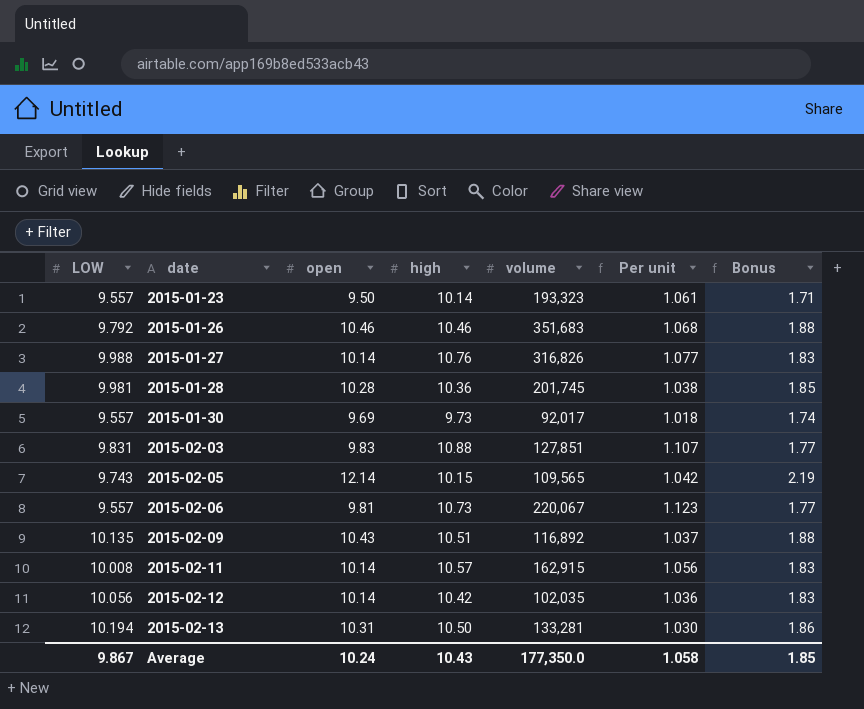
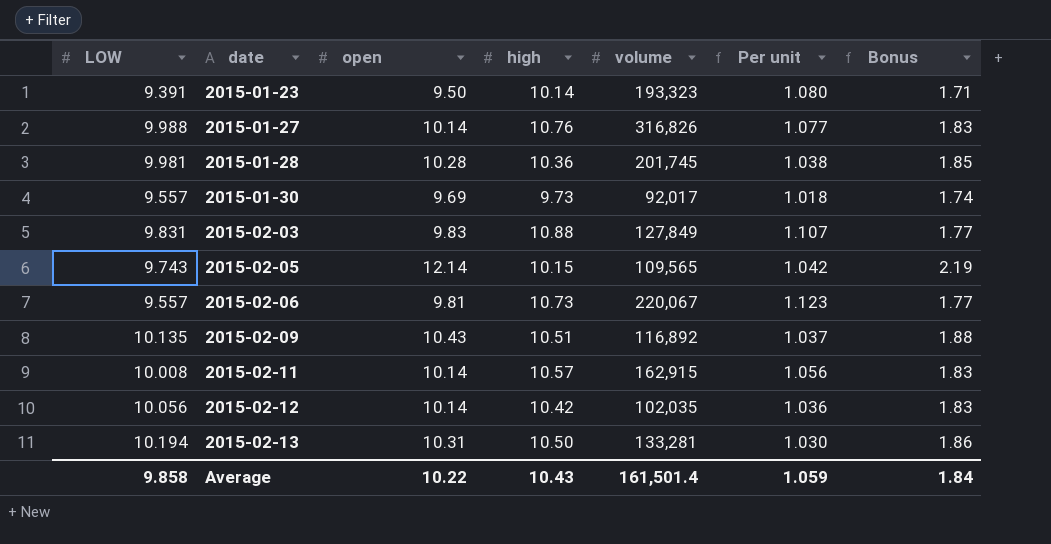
row 2015-01-26: 9.792 | 10.46 | 10.46 | 351,683 | 1.068 | 1.88 -> none
2015-01-23 | LOW: 9.557 -> 9.391
2015-01-23 | Per unit: 1.061 -> 1.080
2015-02-03 | volume: 127,851 -> 127,849
Average | LOW: 9.867 -> 9.858
Average | open: 10.24 -> 10.22
Average | volume: 177,350.0 -> 161,501.4
Average | Per unit: 1.058 -> 1.059
Average | Bonus: 1.85 -> 1.84

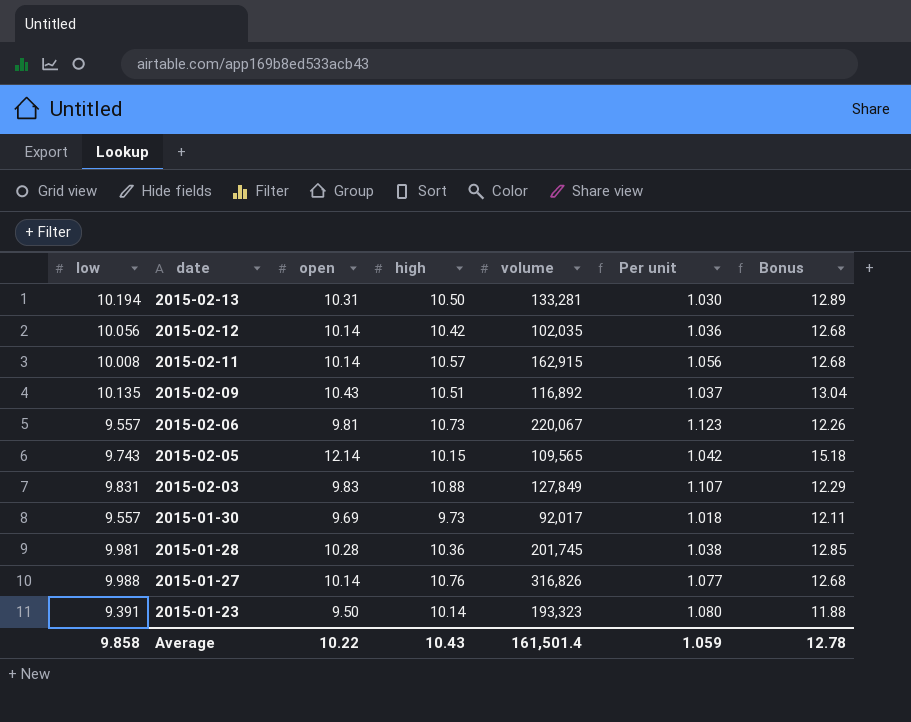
row order: date ascending -> date descending
column name: LOW -> low
column Bonus | formula: [open] * 0.18 -> [open] * 1.25
Average | Bonus: 1.84 -> 12.78

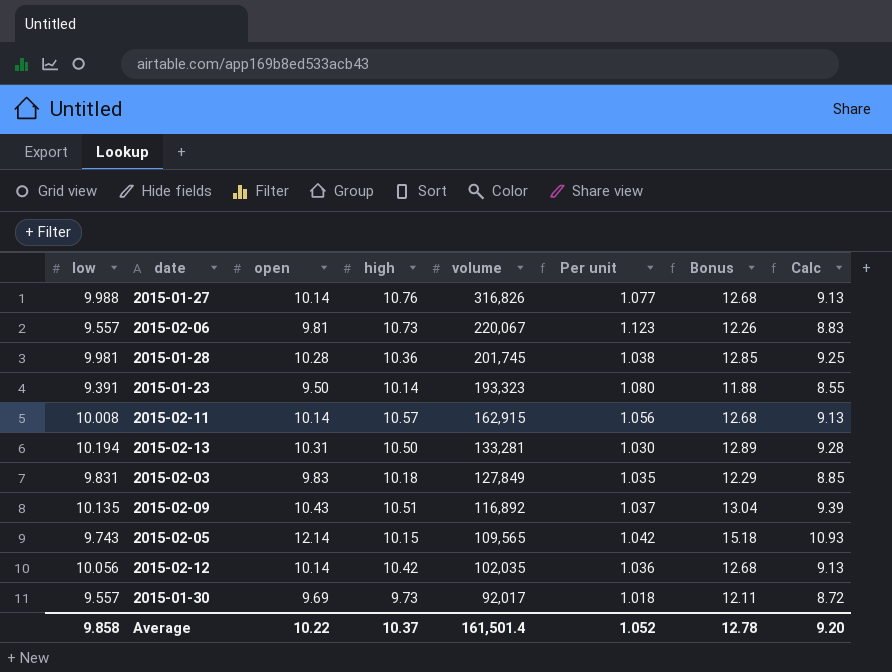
row order: date descending -> volume descending
column Calc | formula: none -> [open] * 0.9
2015-02-03 | high: 10.88 -> 10.18
2015-02-03 | Per unit: 1.107 -> 1.035
Average | high: 10.43 -> 10.37
Average | Per unit: 1.059 -> 1.052

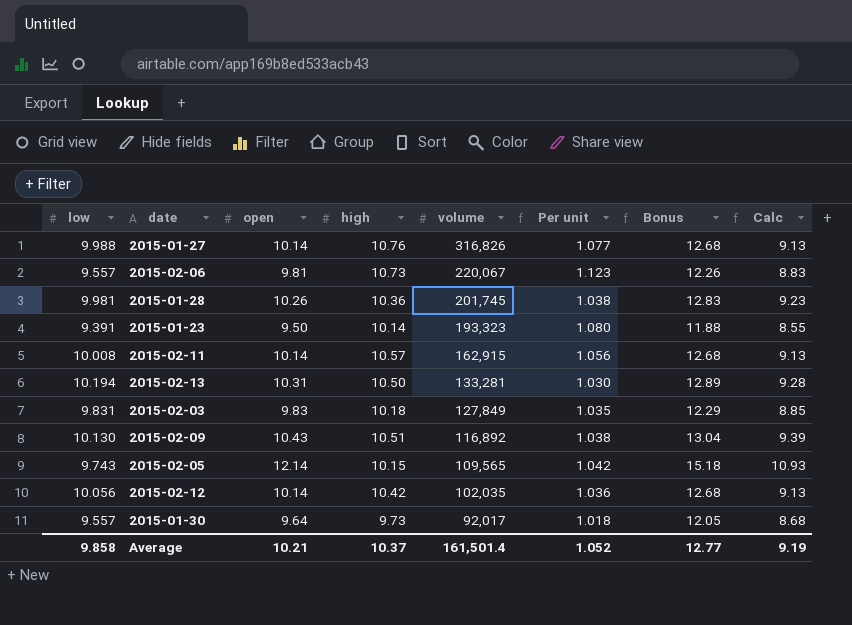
2015-01-28 | open: 10.28 -> 10.26
2015-01-28 | Bonus: 12.85 -> 12.83
2015-01-28 | Calc: 9.25 -> 9.23
2015-02-09 | low: 10.135 -> 10.130
2015-02-09 | Per unit: 1.037 -> 1.038
2015-01-30 | open: 9.69 -> 9.64
2015-01-30 | Bonus: 12.11 -> 12.05
2015-01-30 | Calc: 8.72 -> 8.68
Average | open: 10.22 -> 10.21
Average | Bonus: 12.78 -> 12.77
Average | Calc: 9.20 -> 9.19

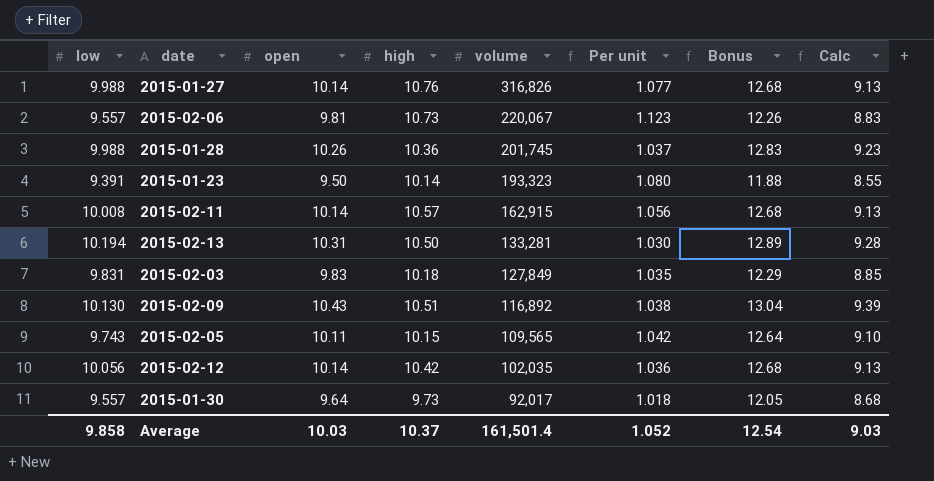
2015-01-28 | low: 9.981 -> 9.988
2015-01-28 | Per unit: 1.038 -> 1.037
2015-02-05 | open: 12.14 -> 10.11
2015-02-05 | Bonus: 15.18 -> 12.64
2015-02-05 | Calc: 10.93 -> 9.10
Average | open: 10.21 -> 10.03
Average | Bonus: 12.77 -> 12.54
Average | Calc: 9.19 -> 9.03

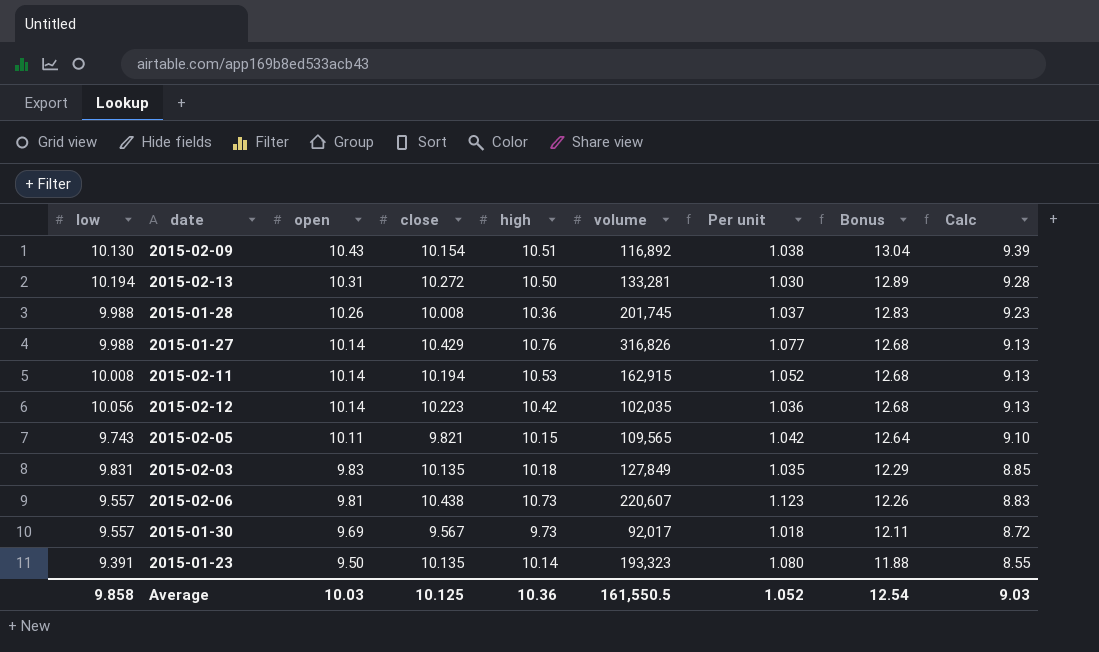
row order: volume descending -> open descending
column close | position: none -> 4
2015-02-11 | high: 10.57 -> 10.53
2015-02-11 | Per unit: 1.056 -> 1.052
2015-02-06 | volume: 220,067 -> 220,607
2015-01-30 | open: 9.64 -> 9.69
2015-01-30 | Bonus: 12.05 -> 12.11
2015-01-30 | Calc: 8.68 -> 8.72
Average | high: 10.37 -> 10.36
Average | volume: 161,501.4 -> 161,550.5

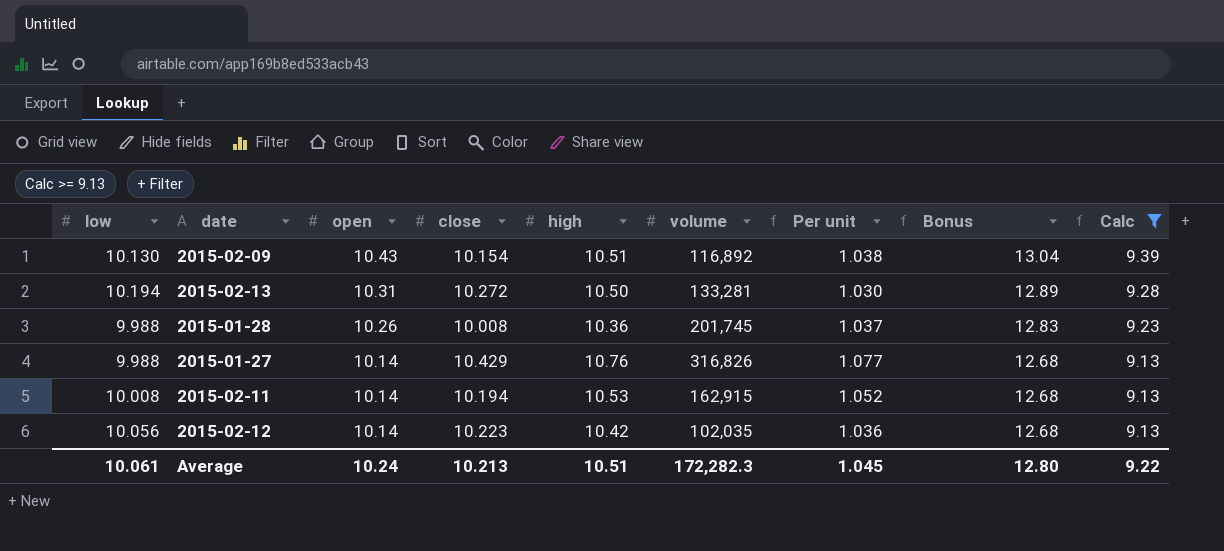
filter: none -> Calc >= 9.13
Average | low: 9.858 -> 10.061
Average | open: 10.03 -> 10.24
Average | close: 10.125 -> 10.213
Average | high: 10.36 -> 10.51
Average | volume: 161,550.5 -> 172,282.3
Average | Per unit: 1.052 -> 1.045
Average | Bonus: 12.54 -> 12.80
Average | Calc: 9.03 -> 9.22

